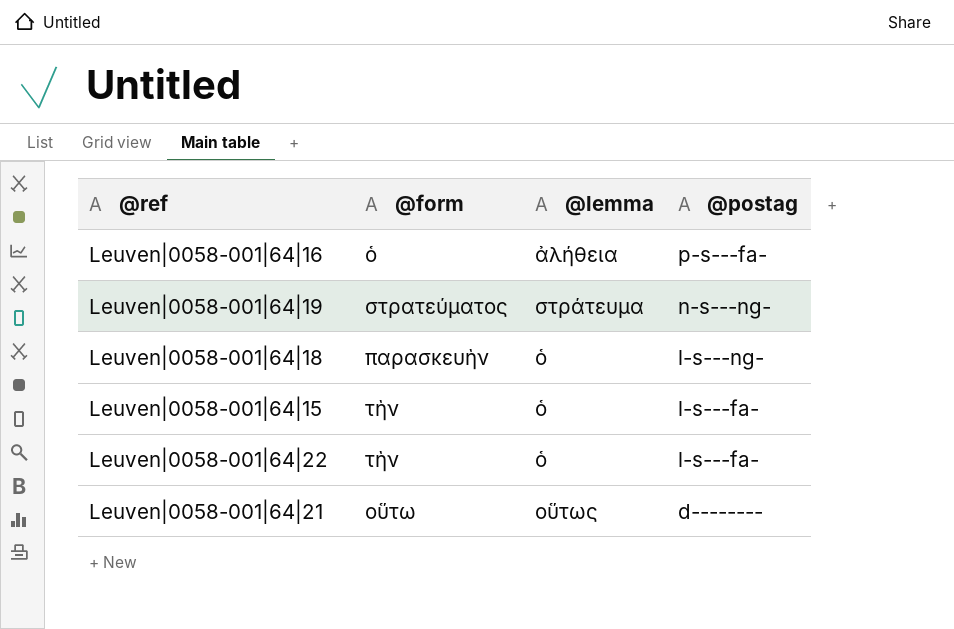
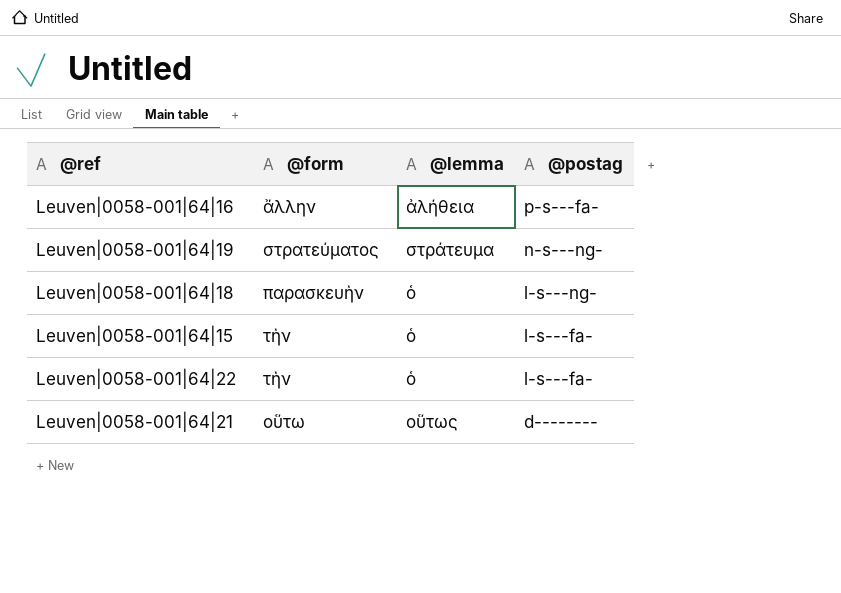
Leuven|0058-001|64|16 | @form: ὁ -> ἄλλην

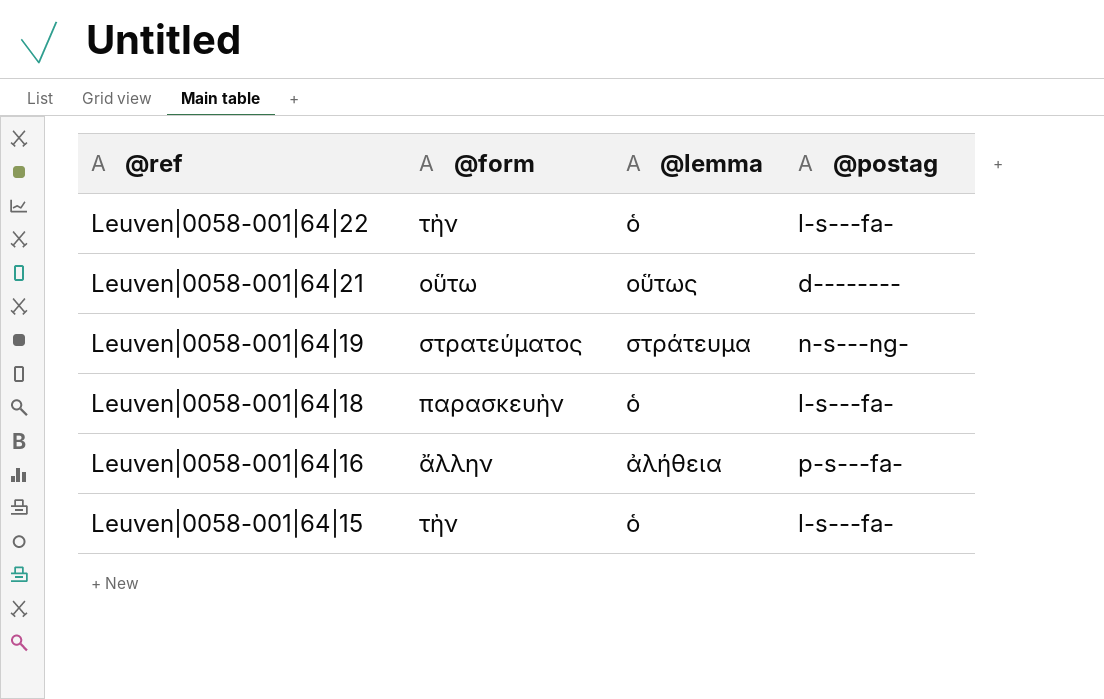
row order: @postag descending -> @ref descending
Leuven|0058-001|64|18 | @postag: l-s---ng- -> l-s---fa-

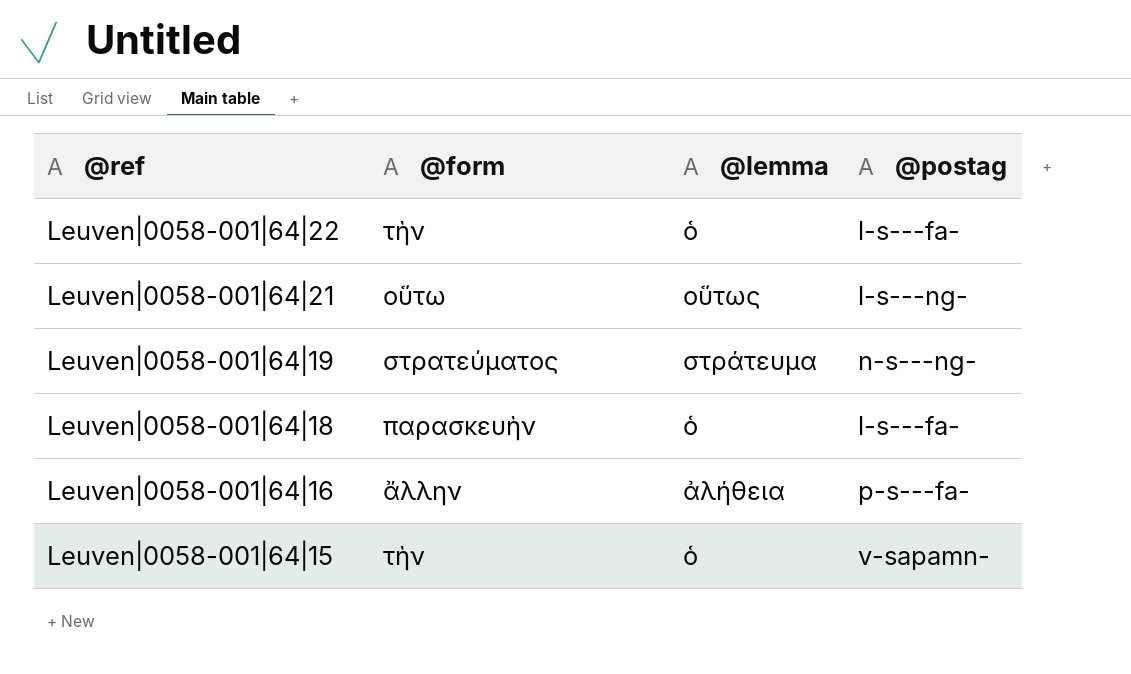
Leuven|0058-001|64|21 | @postag: d-------- -> l-s---ng-
Leuven|0058-001|64|15 | @postag: l-s---fa- -> v-sapamn-

